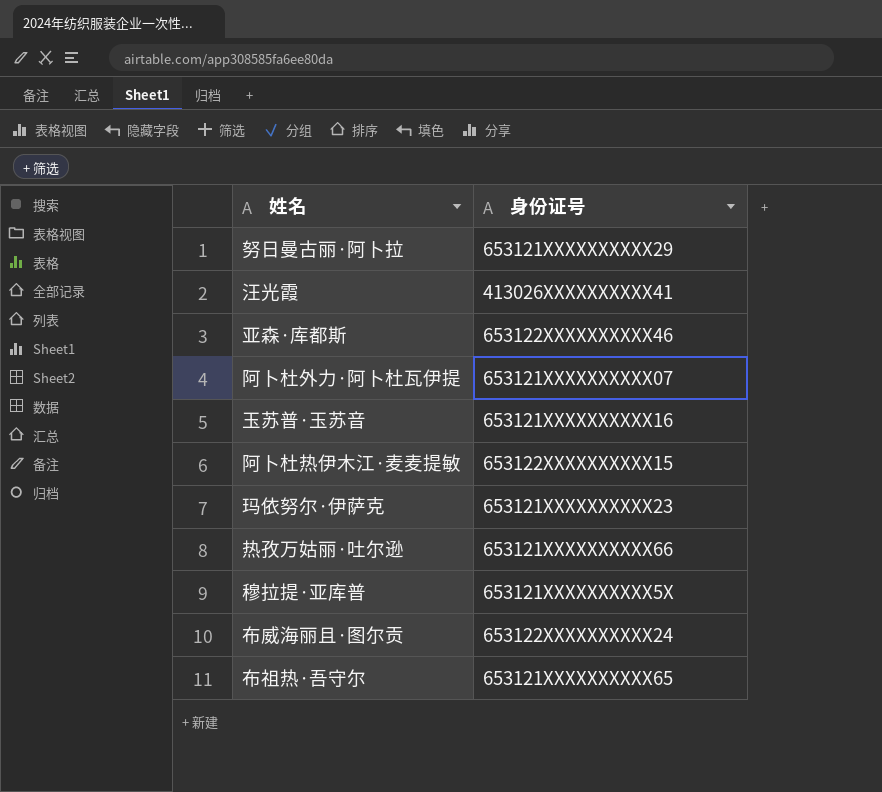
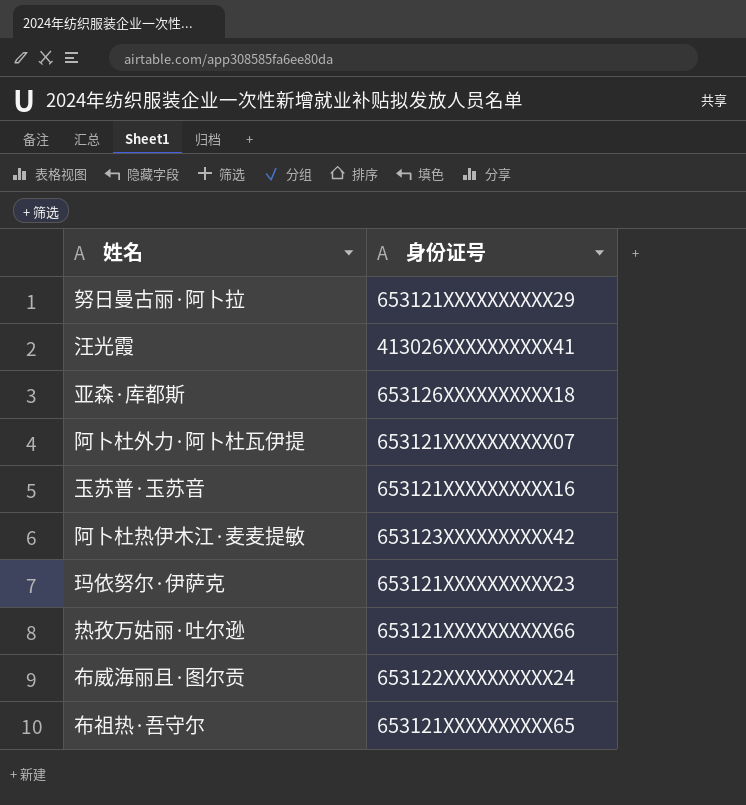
row 穆拉提·亚库普: 653121XXXXXXXXXX5X -> none
亚森·库都斯 | 身份证号: 653122XXXXXXXXXX46 -> 653126XXXXXXXXXX18
阿卜杜热伊木江·麦麦提敏 | 身份证号: 653122XXXXXXXXXX15 -> 653123XXXXXXXXXX42

